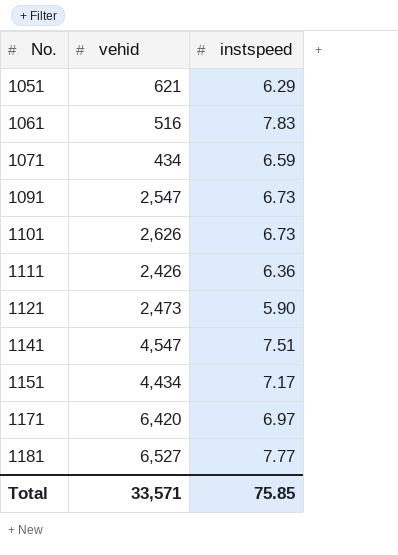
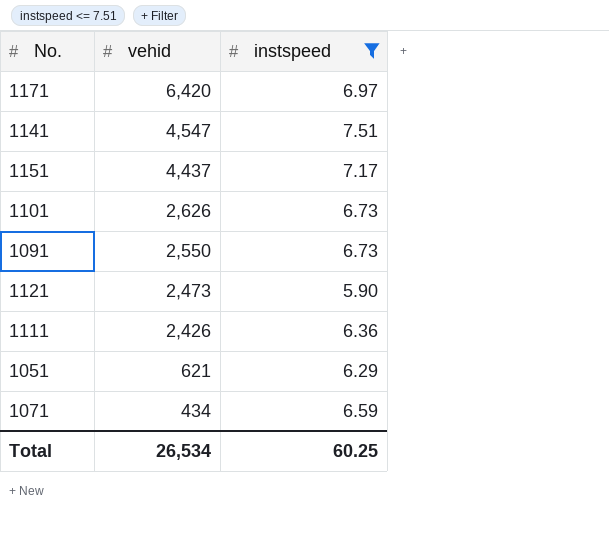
filter: none -> instspeed <= 7.51
row order: No. ascending -> vehid descending
1151 | vehid: 4,434 -> 4,437
1091 | vehid: 2,547 -> 2,550
Total | vehid: 33,571 -> 26,534
Total | instspeed: 75.85 -> 60.25

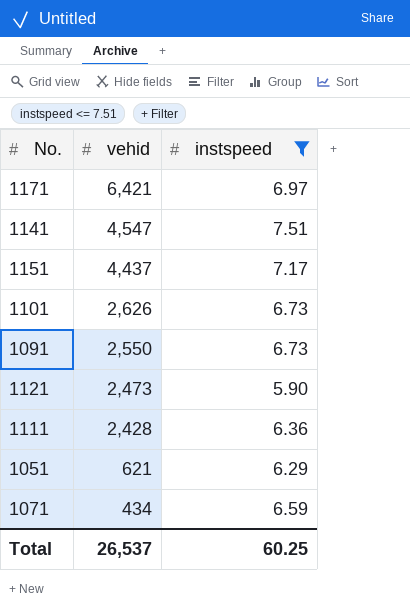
1171 | vehid: 6,420 -> 6,421
1111 | vehid: 2,426 -> 2,428
Total | vehid: 26,534 -> 26,537

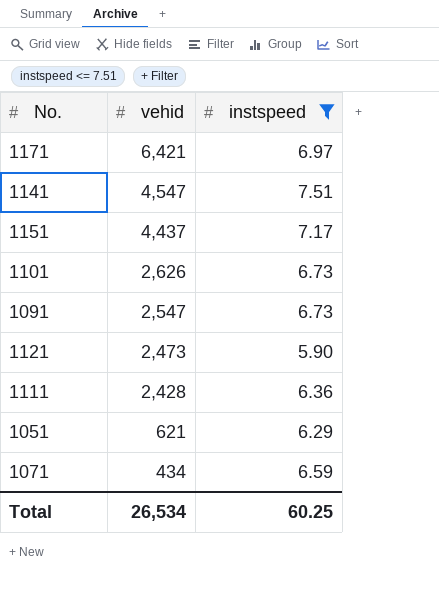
1091 | vehid: 2,550 -> 2,547
Total | vehid: 26,537 -> 26,534

